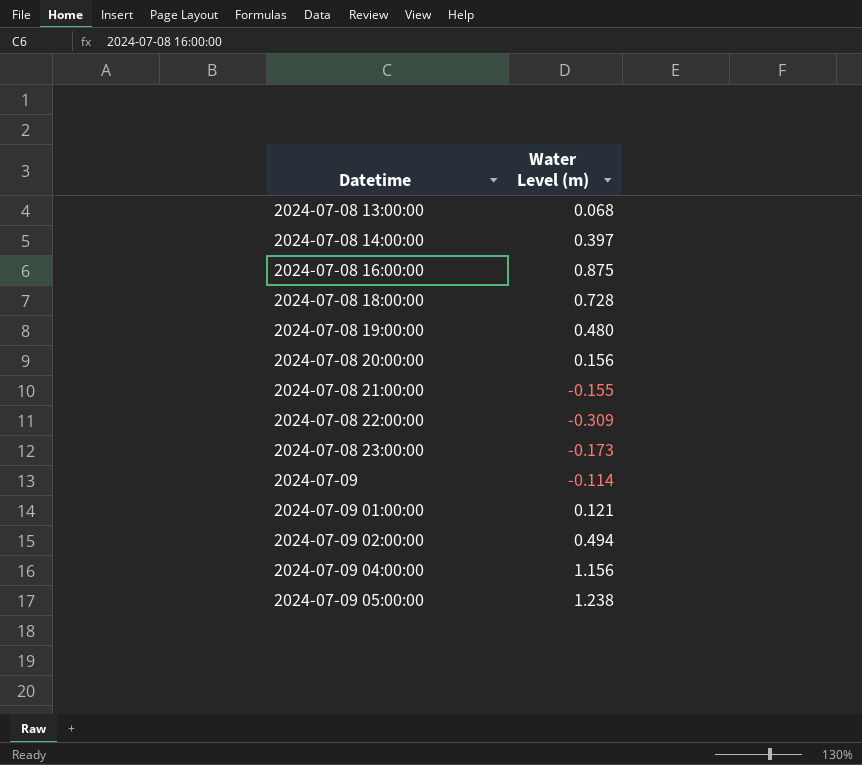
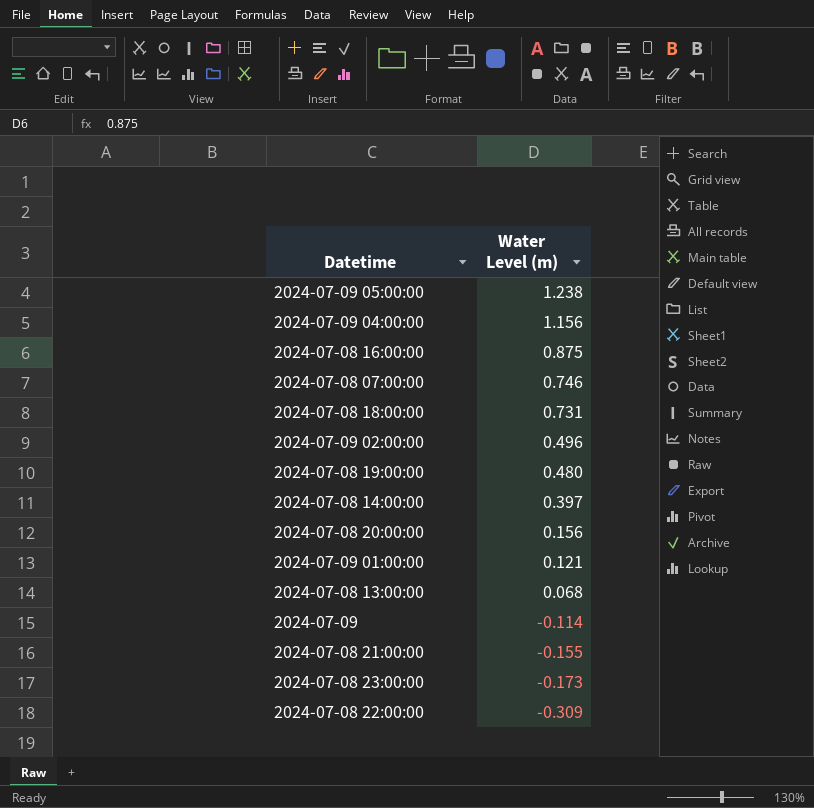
row order: Datetime ascending -> Water Level (m) descending
row 2024-07-08 07:00:00: none -> 0.746
2024-07-08 18:00:00 | Water Level (m): 0.728 -> 0.731
2024-07-09 02:00:00 | Water Level (m): 0.494 -> 0.496

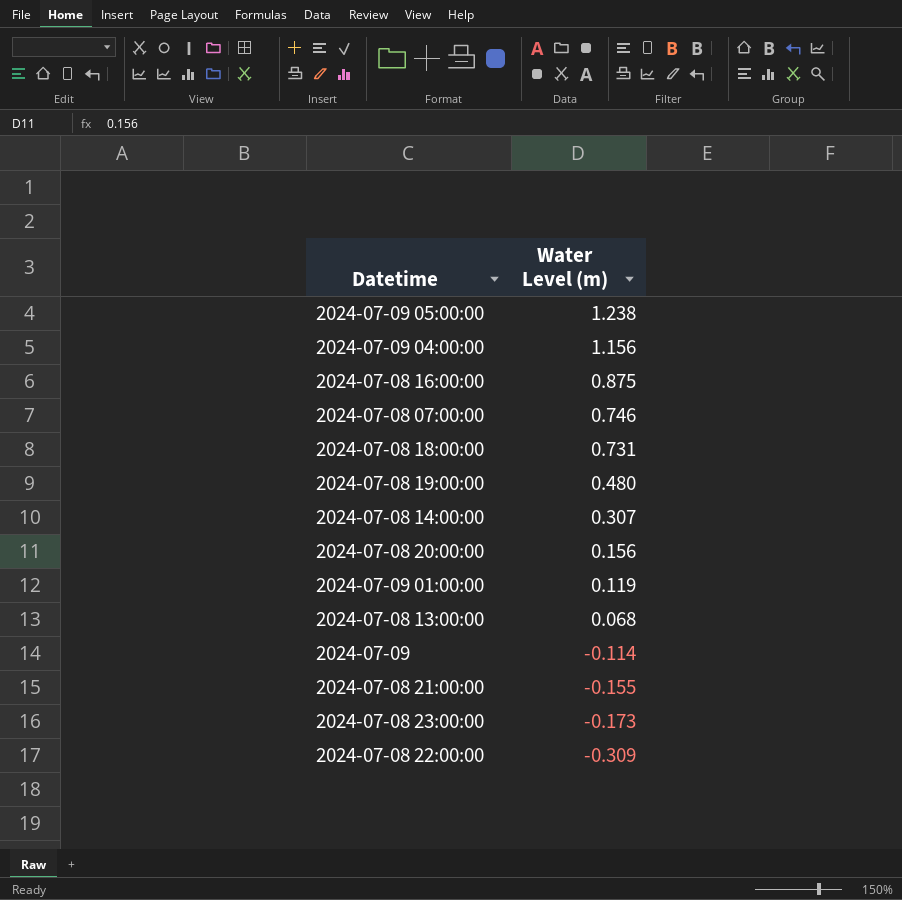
row 2024-07-09 02:00:00: 0.496 -> none
2024-07-08 14:00:00 | Water Level (m): 0.397 -> 0.307
2024-07-09 01:00:00 | Water Level (m): 0.121 -> 0.119

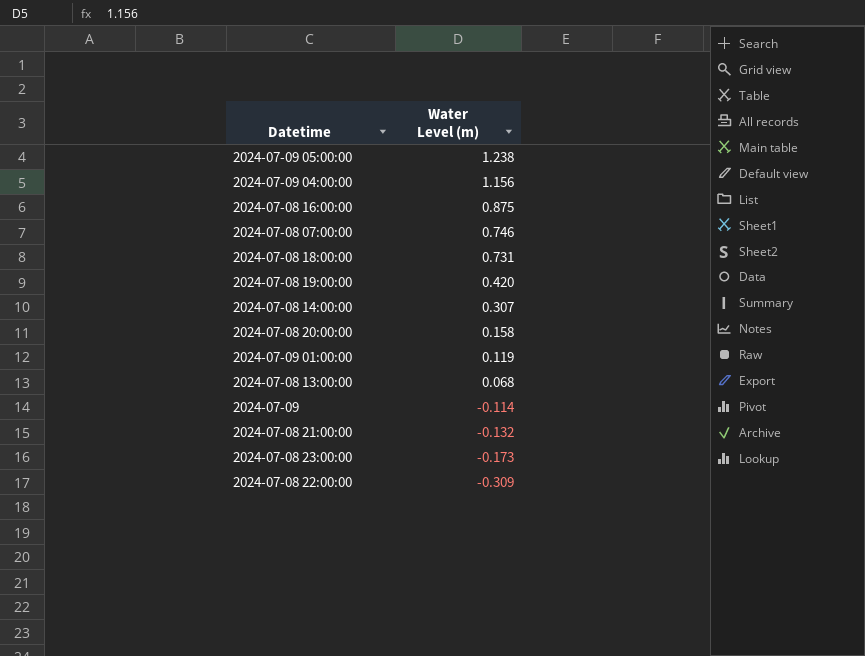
2024-07-08 19:00:00 | Water Level (m): 0.480 -> 0.420
2024-07-08 20:00:00 | Water Level (m): 0.156 -> 0.158
2024-07-08 21:00:00 | Water Level (m): -0.155 -> -0.132

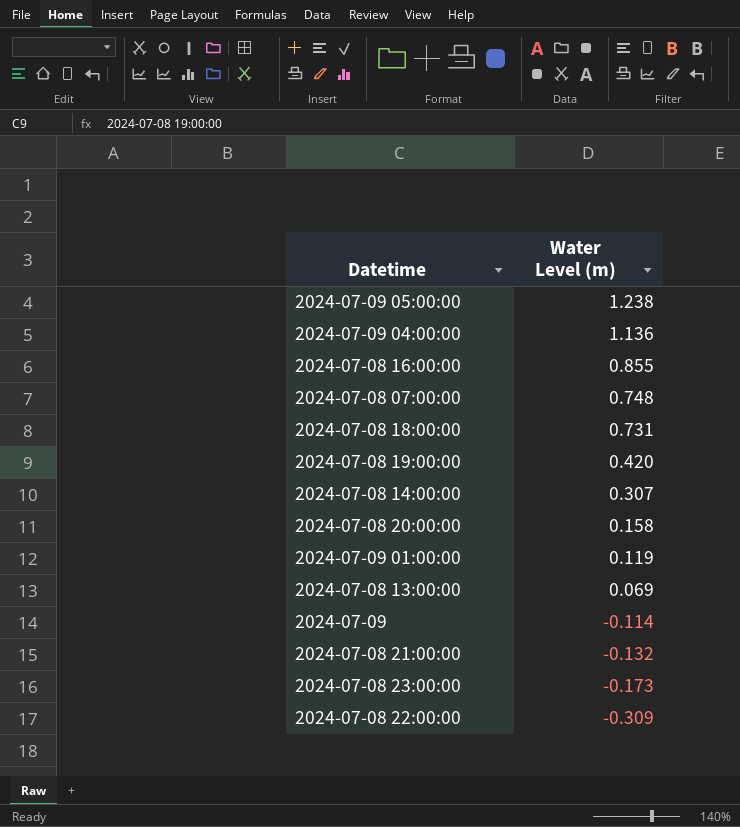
2024-07-09 04:00:00 | Water Level (m): 1.156 -> 1.136
2024-07-08 16:00:00 | Water Level (m): 0.875 -> 0.855
2024-07-08 07:00:00 | Water Level (m): 0.746 -> 0.748
2024-07-08 13:00:00 | Water Level (m): 0.068 -> 0.069

